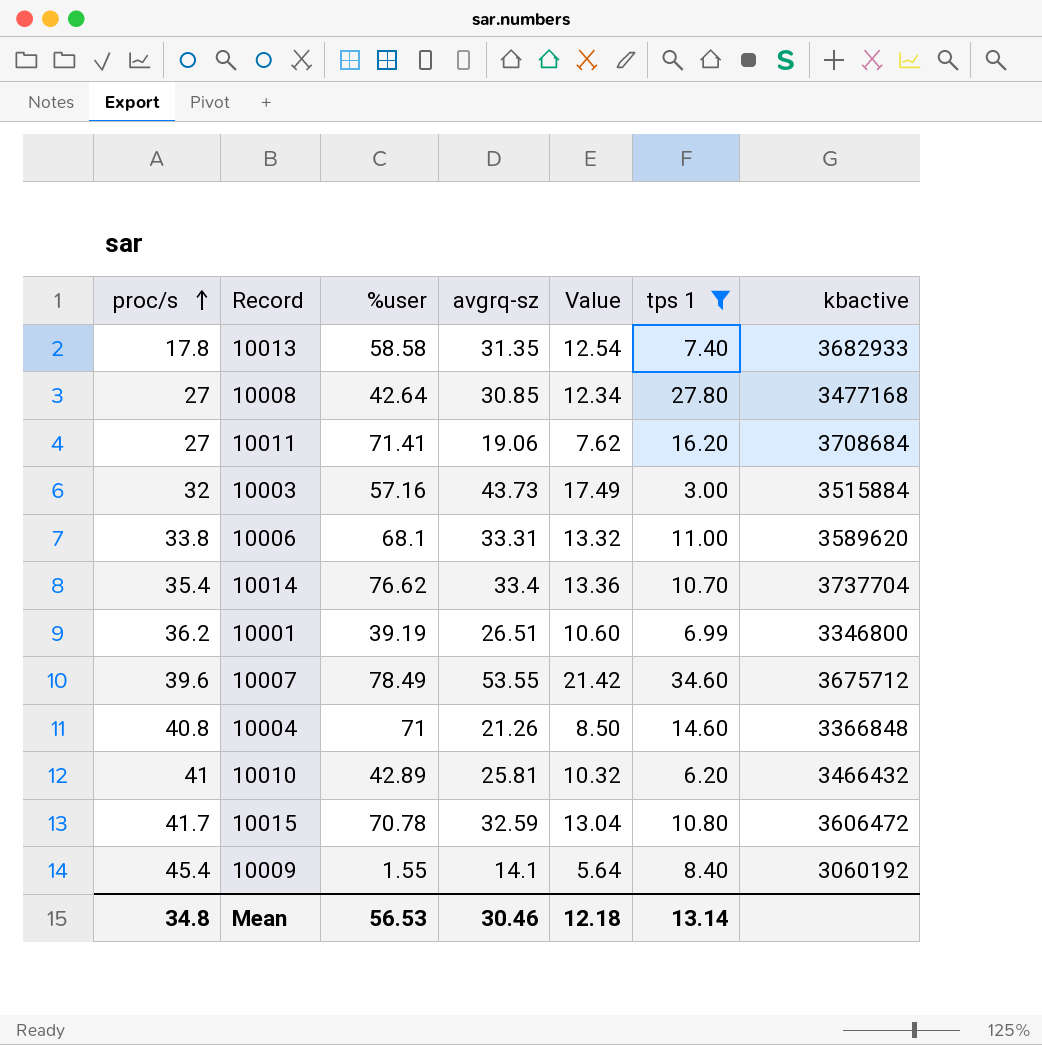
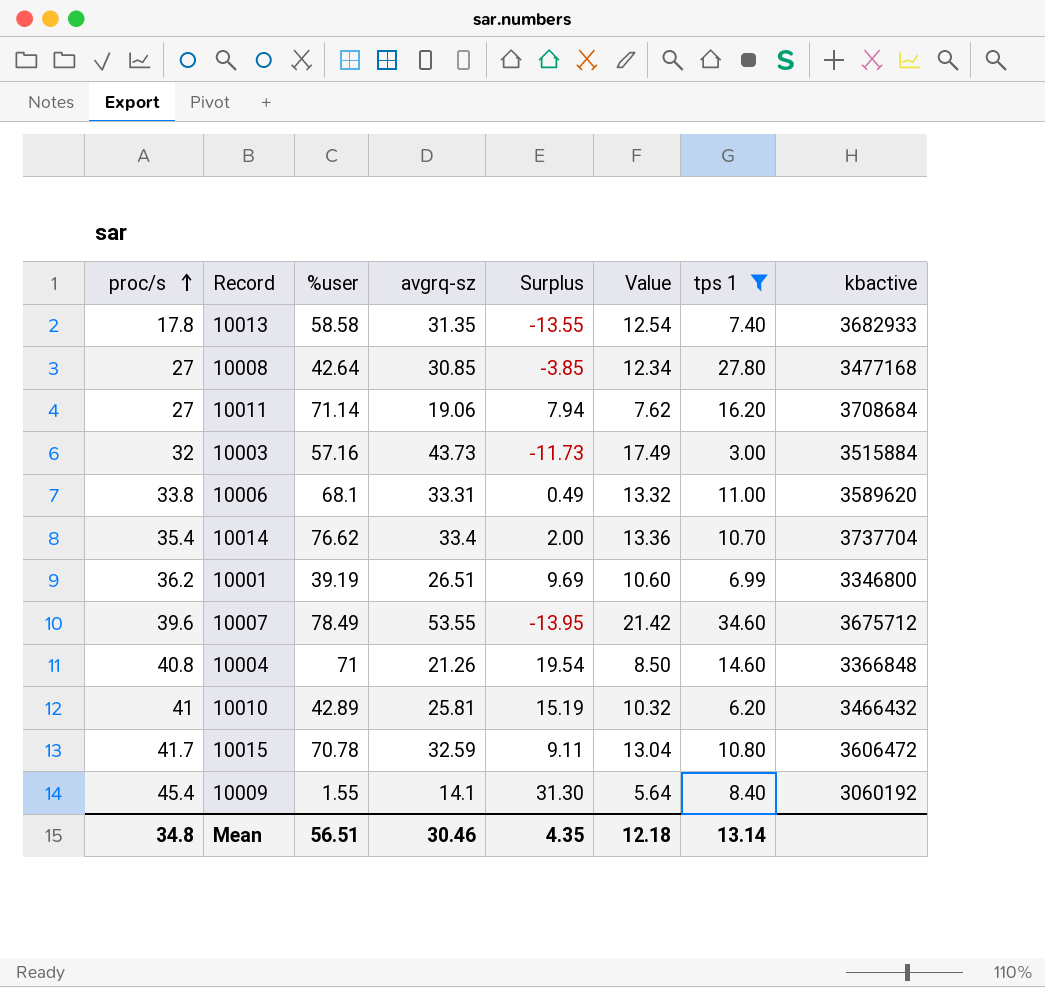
column Surplus | formula: none -> [proc/s] - [avgrq-sz]
10011 | %user: 71.41 -> 71.14
Mean | %user: 56.53 -> 56.51

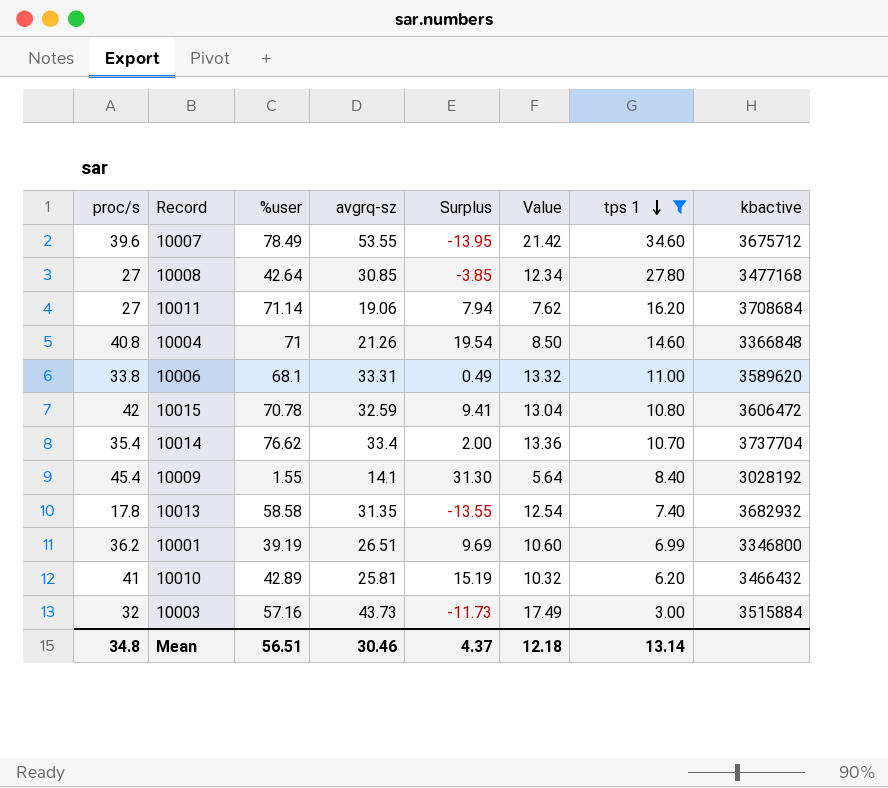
row order: proc/s ascending -> tps 1 descending
10015 | proc/s: 41.7 -> 42
10015 | Surplus: 9.11 -> 9.41
10009 | kbactive: 3060192 -> 3028192
10013 | kbactive: 3682933 -> 3682932
Mean | Surplus: 4.35 -> 4.37

